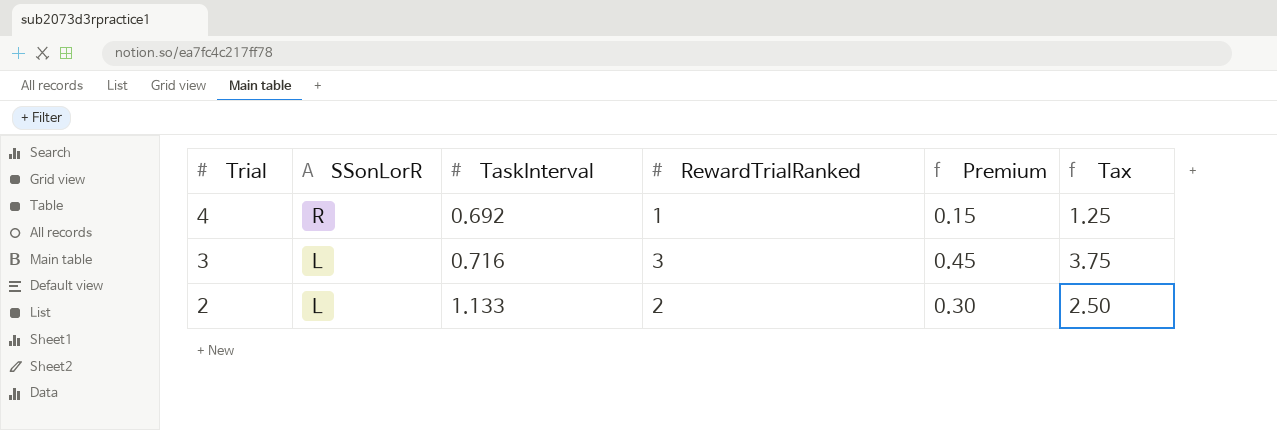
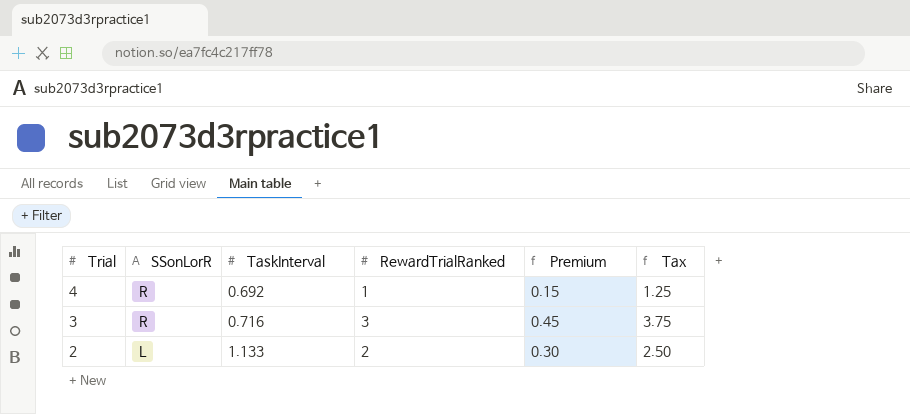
3 | SSonLorR: L -> R

